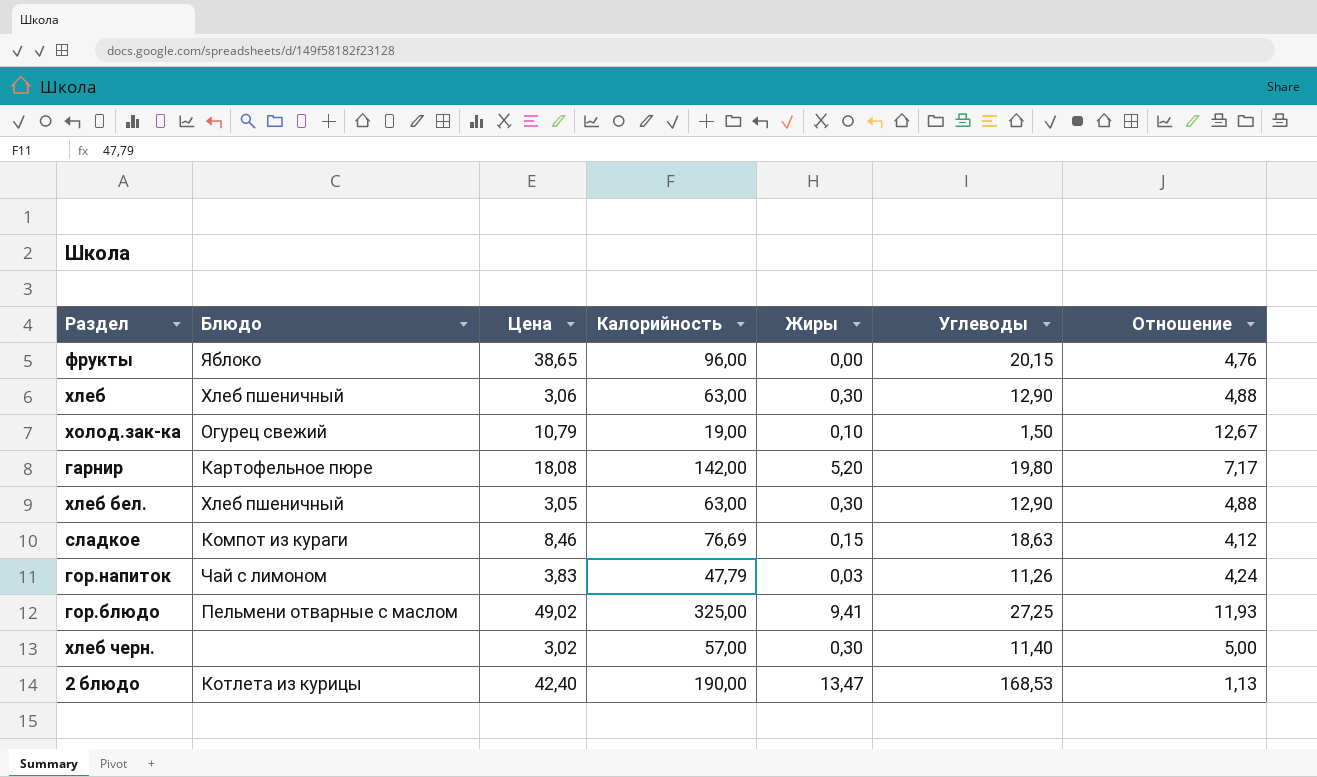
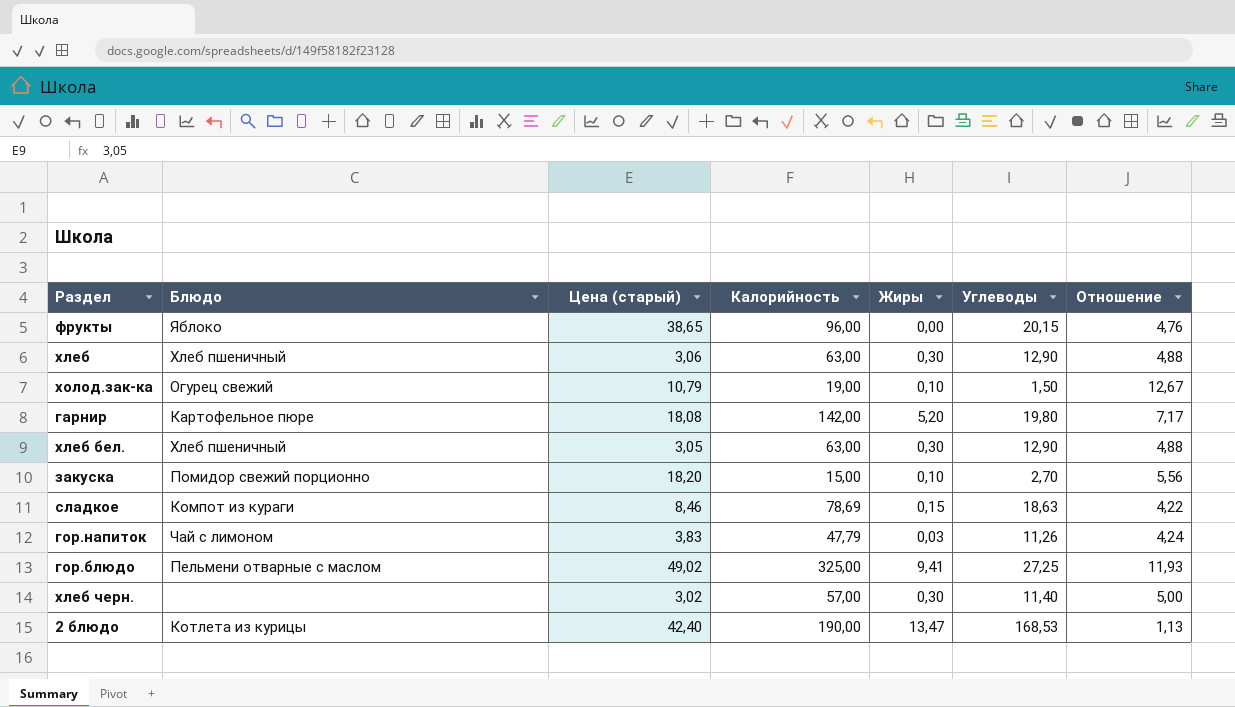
column name: Цена -> Цена (старый)
row закуска: none -> Помидор свежий порционно | 18,20 | 15,00 | 0,10 | 2,70 | 5,56
сладкое | Калорийность: 76,69 -> 78,69
сладкое | Отношение: 4,12 -> 4,22

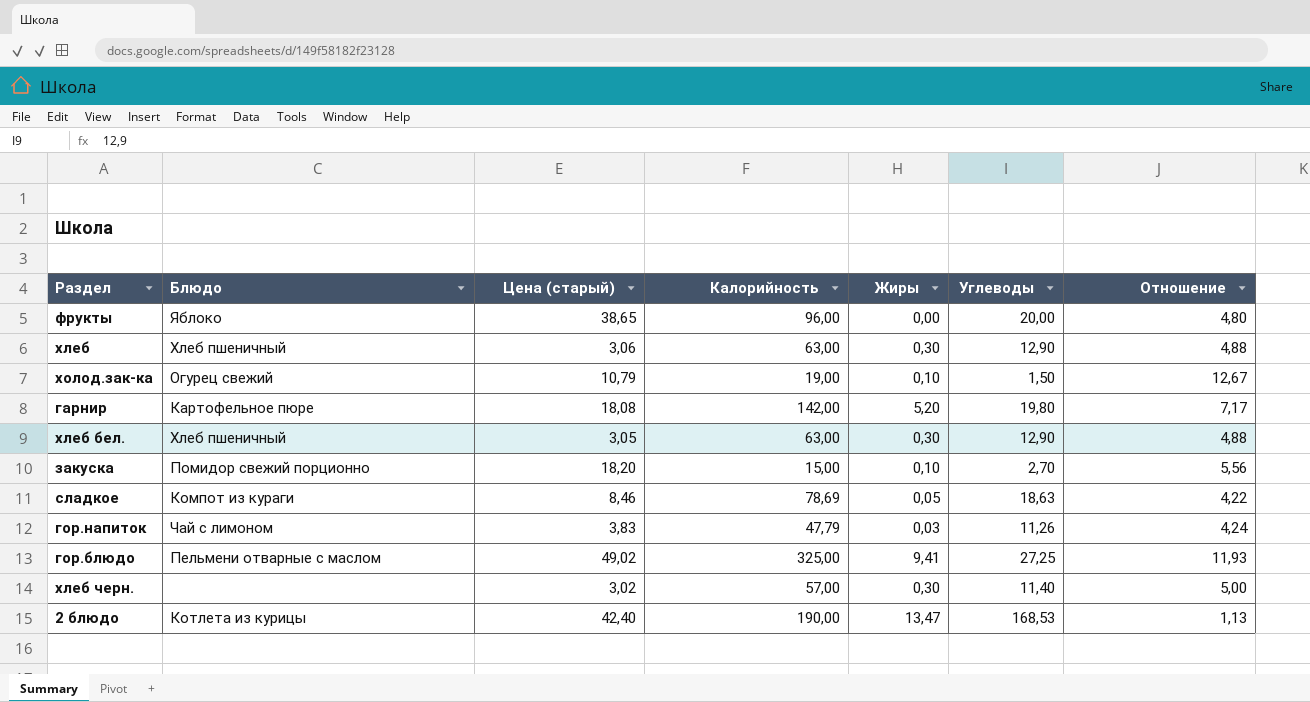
фрукты | Углеводы: 20,15 -> 20,00
фрукты | Отношение: 4,76 -> 4,80
сладкое | Жиры: 0,15 -> 0,05

